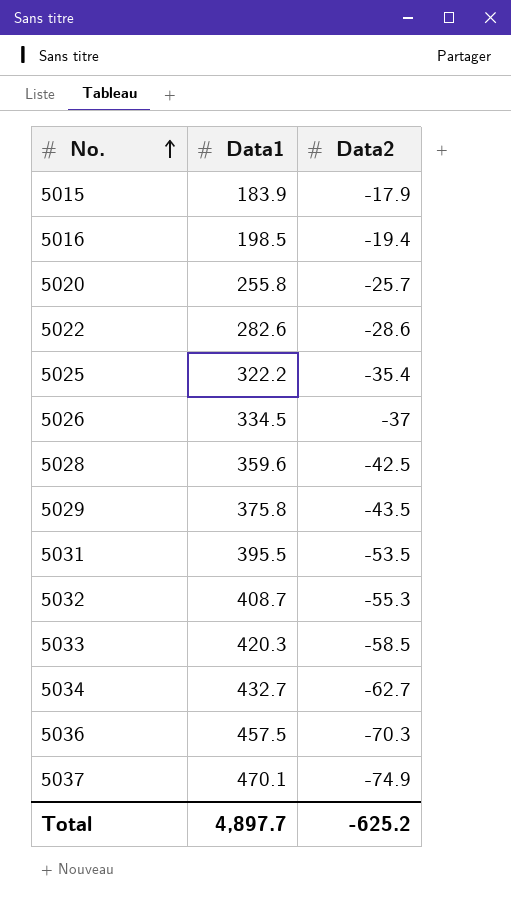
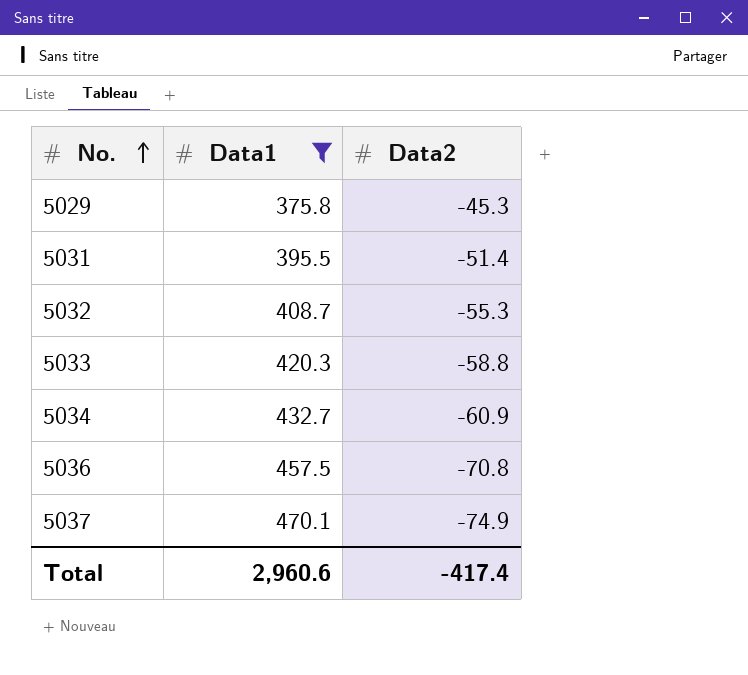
filter: none -> Data1 >= 375.8
5029 | Data2: -43.5 -> -45.3
5031 | Data2: -53.5 -> -51.4
5033 | Data2: -58.5 -> -58.8
5034 | Data2: -62.7 -> -60.9
5036 | Data2: -70.3 -> -70.8
Total | Data1: 4,897.7 -> 2,960.6
Total | Data2: -625.2 -> -417.4

